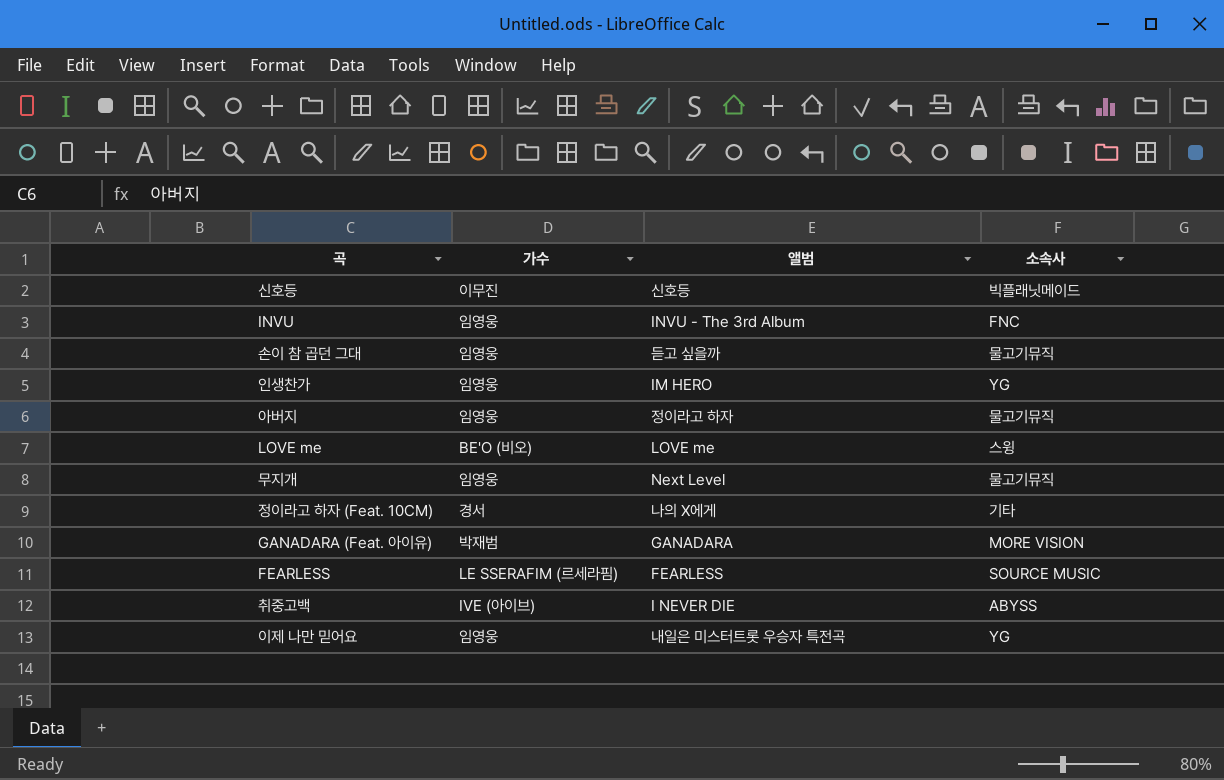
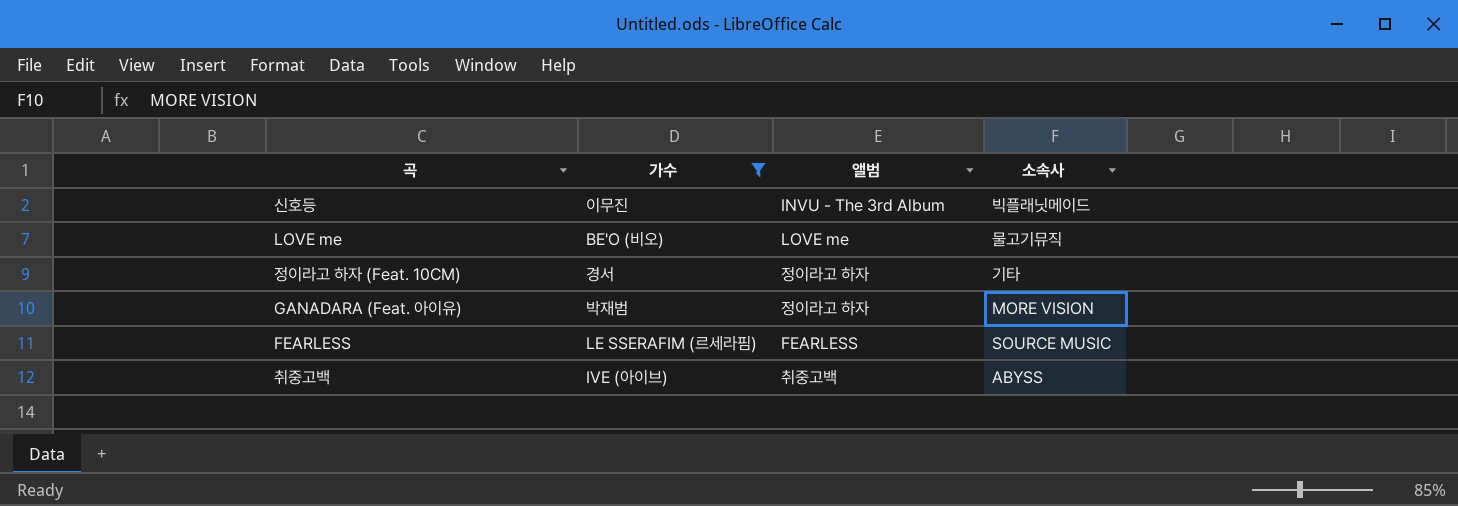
filter: none -> 가수 != 임영웅
신호등 | 앨범: 신호등 -> INVU - The 3rd Album
LOVE me | 소속사: 스윙 -> 물고기뮤직
정이라고 하자 (Feat. 10CM) | 앨범: 나의 X에게 -> 정이라고 하자
GANADARA (Feat. 아이유) | 앨범: GANADARA -> 정이라고 하자
취중고백 | 앨범: I NEVER DIE -> 취중고백

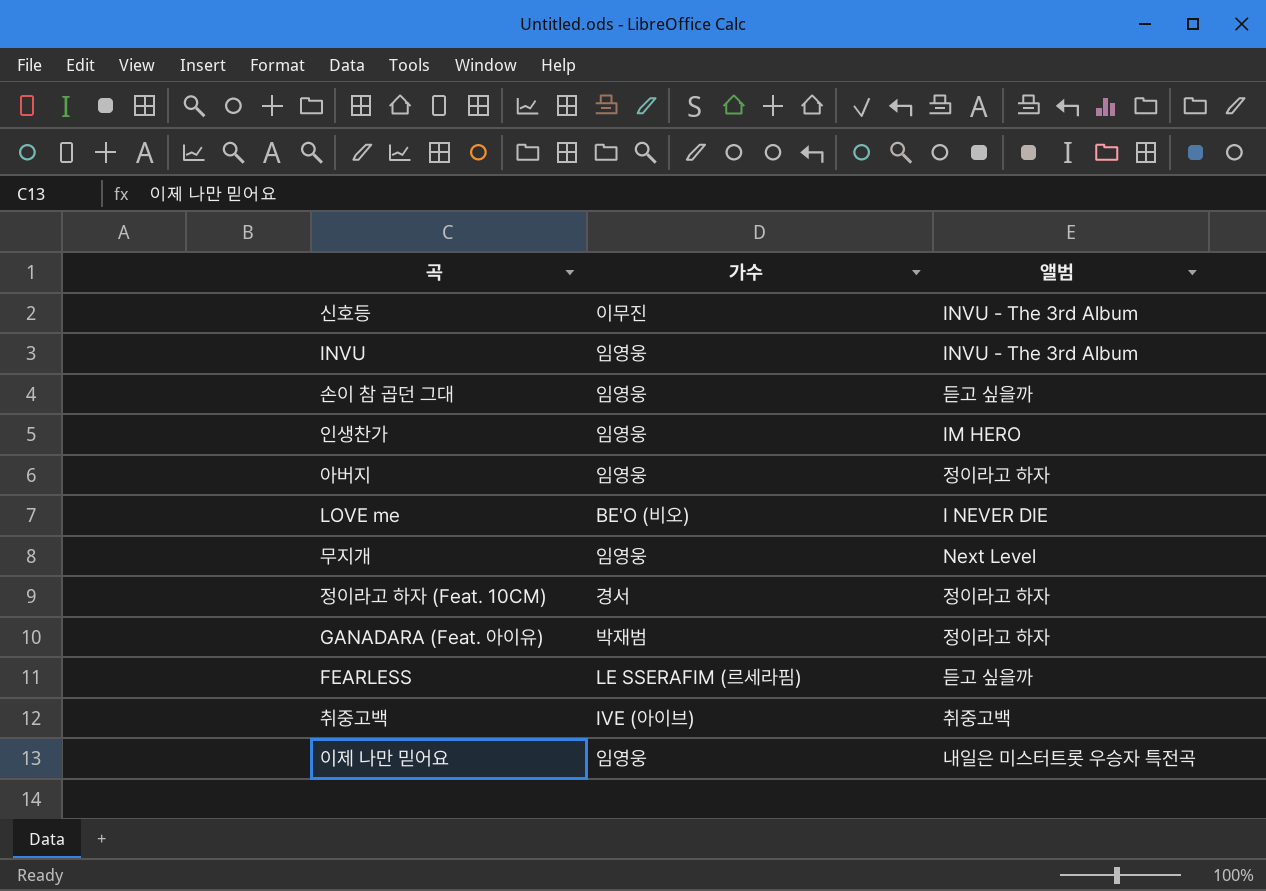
filter: 가수 != 임영웅 -> none
column 소속사 | position: 4 -> none
LOVE me | 앨범: LOVE me -> I NEVER DIE
FEARLESS | 앨범: FEARLESS -> 듣고 싶을까

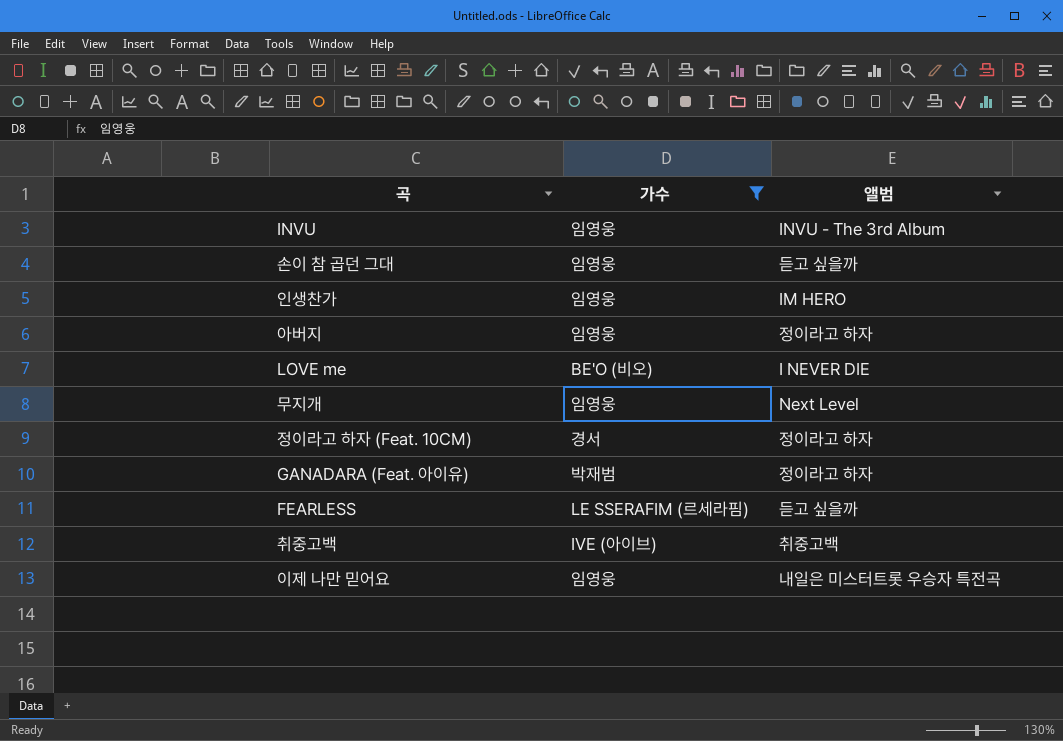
filter: none -> 가수 != 이무진

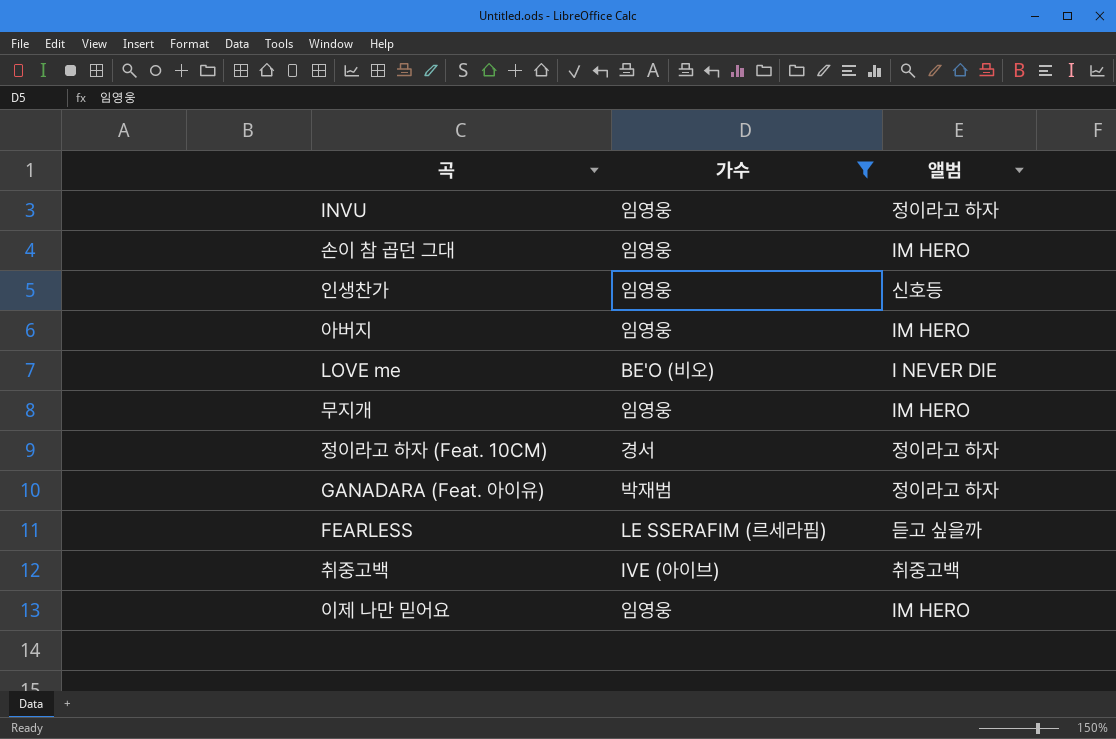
INVU | 앨범: INVU - The 3rd Album -> 정이라고 하자
손이 참 곱던 그대 | 앨범: 듣고 싶을까 -> IM HERO
인생찬가 | 앨범: IM HERO -> 신호등
아버지 | 앨범: 정이라고 하자 -> IM HERO
무지개 | 앨범: Next Level -> IM HERO
이제 나만 믿어요 | 앨범: 내일은 미스터트롯 우승자 특전곡 -> IM HERO

